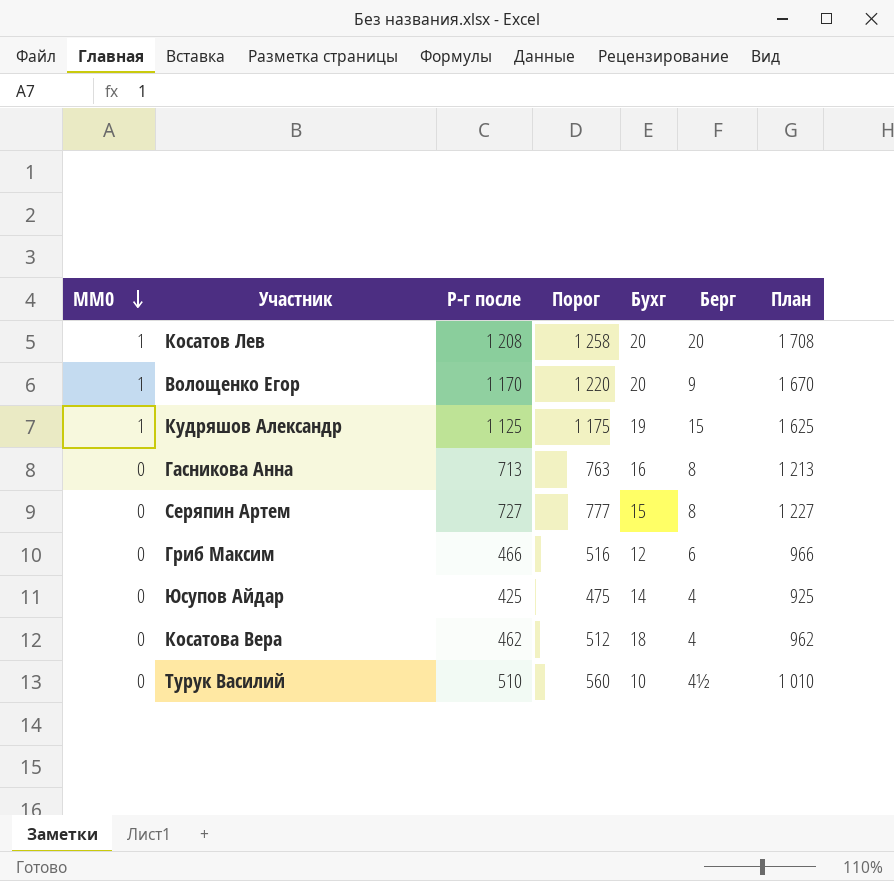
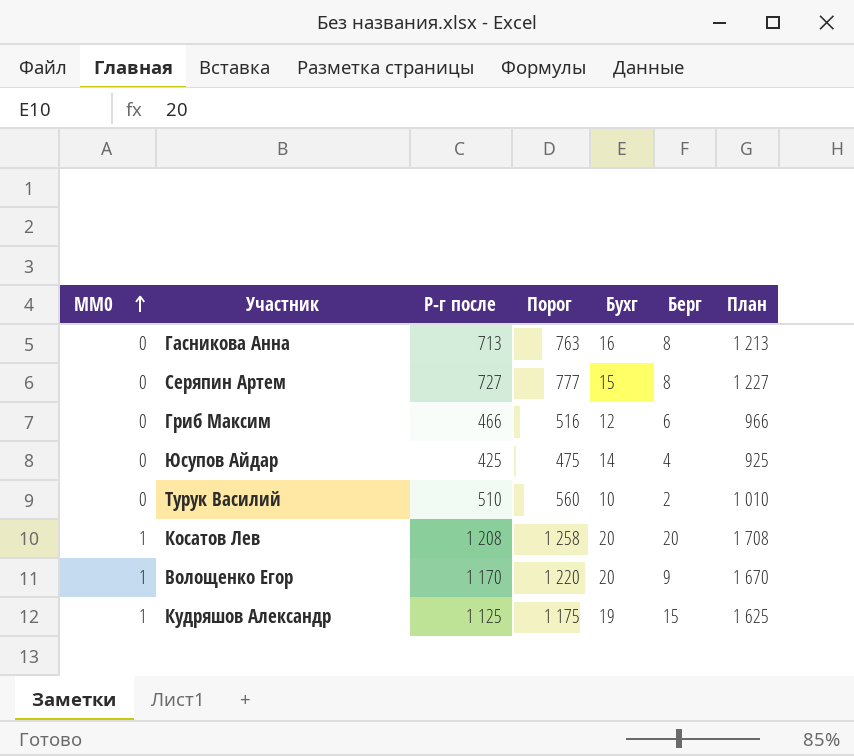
row order: MM0 descending -> MM0 ascending
row Косатова Вера: 0 | 462 | 512 | 18 | 4 | 962 -> none
Турук Василий | Берг: 4½ -> 2

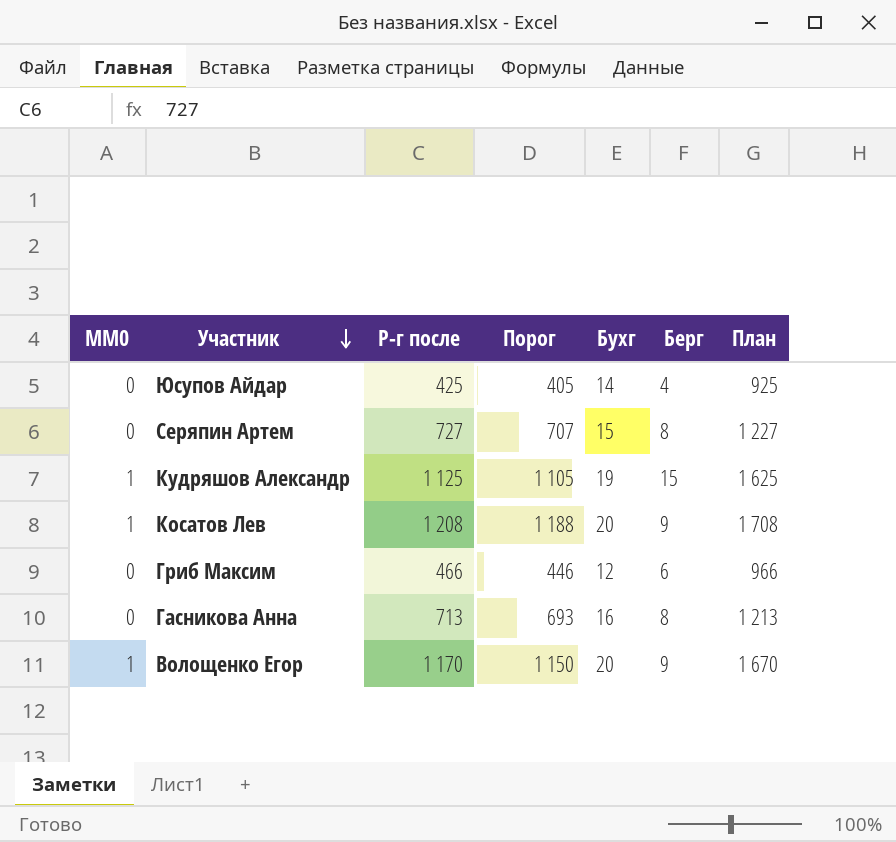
row order: MM0 ascending -> Участник descending
column Порог | formula: [Р-г после] + 50 -> [Р-г после] - 20
row Турук Василий: 0 | 510 | 560 | 10 | 2 | 1 010 -> none
Косатов Лев | Берг: 20 -> 9

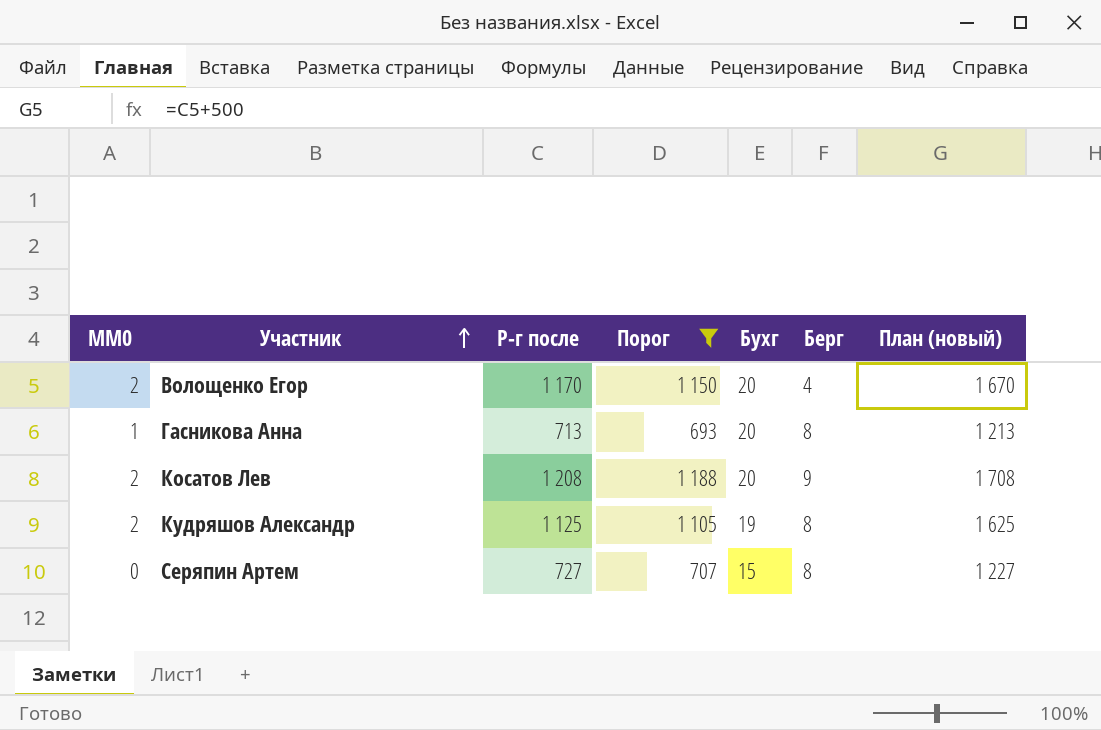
filter: none -> Порог >= 693
row order: Участник descending -> Участник ascending
column name: План -> План (новый)
Волощенко Егор | MM0: 1 -> 2
Волощенко Егор | Берг: 9 -> 4
Гасникова Анна | MM0: 0 -> 1
Гасникова Анна | Бухг: 16 -> 20
Косатов Лев | MM0: 1 -> 2
Кудряшов Александр | MM0: 1 -> 2
Кудряшов Александр | Берг: 15 -> 8

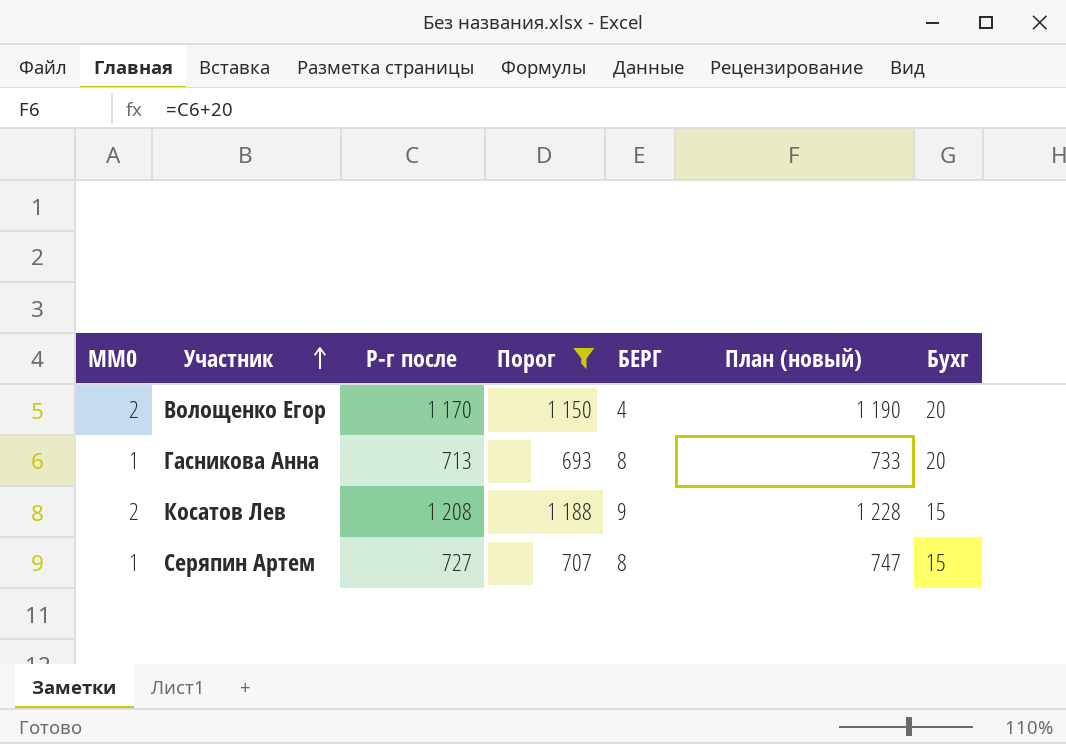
column name: Берг -> БЕРГ
column План (новый) | formula: [Р-г после] + 500 -> [Р-г после] + 20
column Бухг | position: 5 -> 7
row Кудряшов Александр: 2 | 1 125 | 1 105 | 19 | 8 | 1 625 -> none
Косатов Лев | Бухг: 20 -> 15
Серяпин Артем | MM0: 0 -> 1

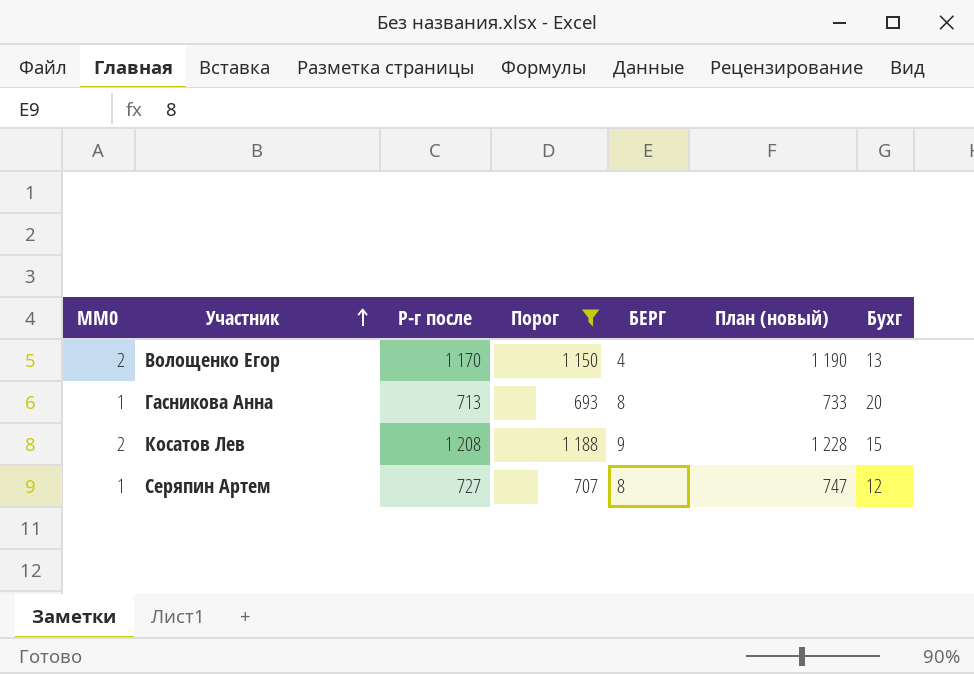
Волощенко Егор | Бухг: 20 -> 13
Серяпин Артем | Бухг: 15 -> 12

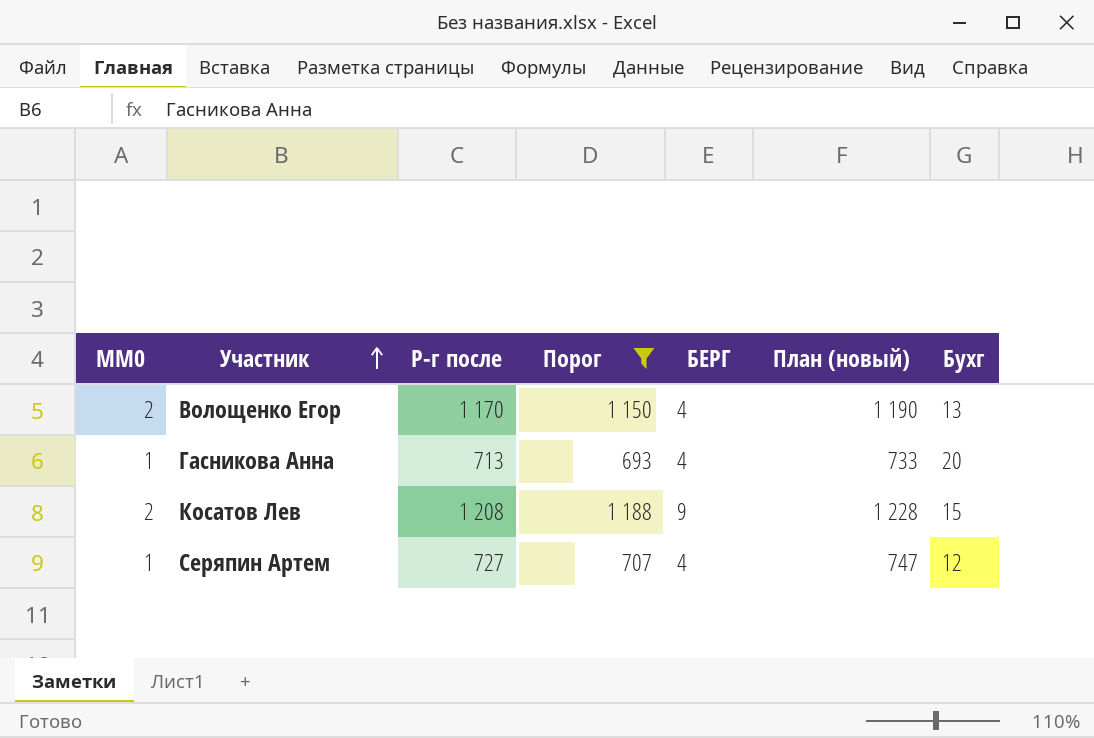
Гасникова Анна | БЕРГ: 8 -> 4
Серяпин Артем | БЕРГ: 8 -> 4

